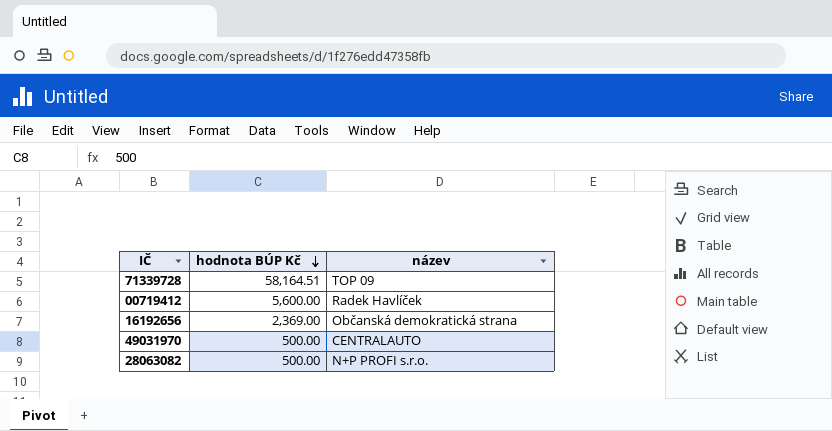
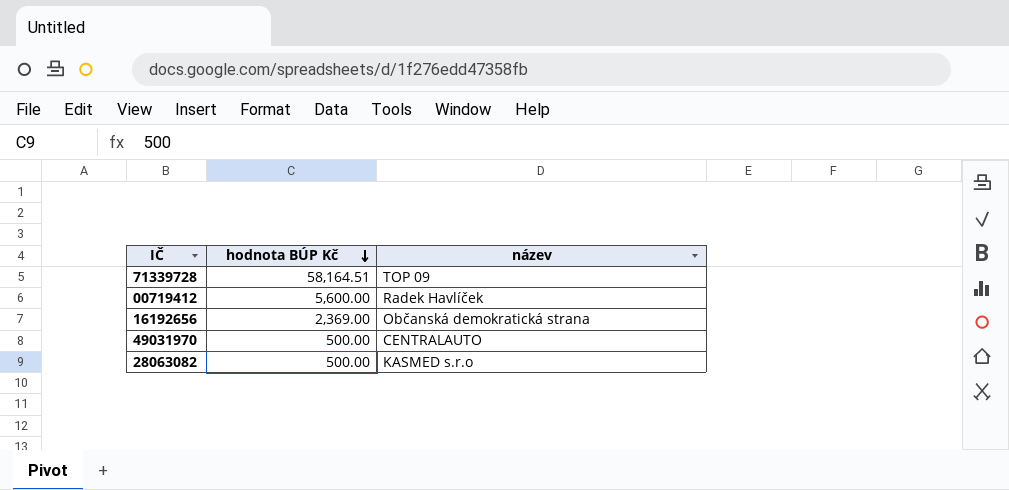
28063082 | název: N+P PROFI s.r.o. -> KASMED s.r.o

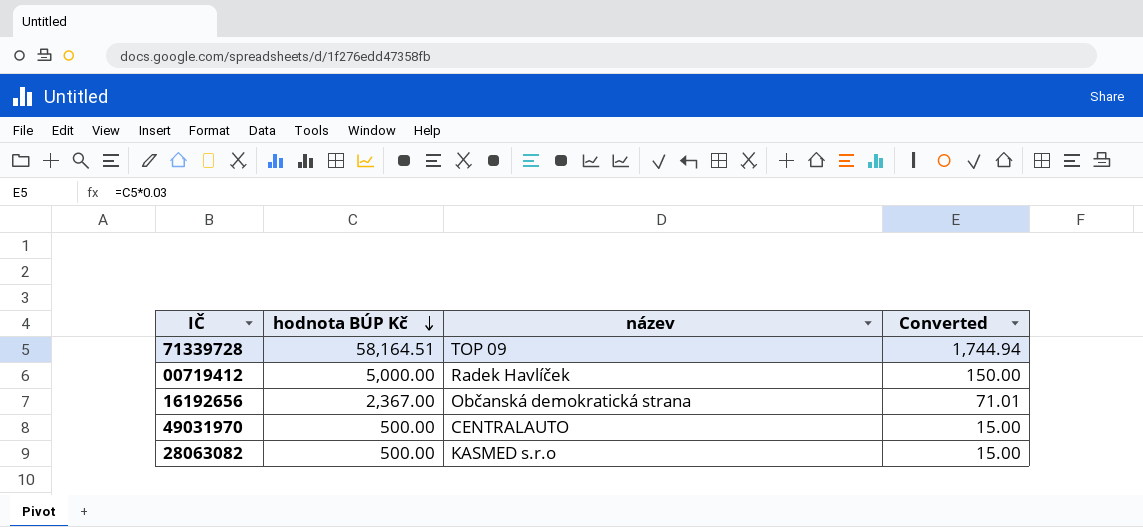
column Converted | formula: none -> [hodnota BÚP Kč] * 0.03
00719412 | hodnota BÚP Kč: 5,600.00 -> 5,000.00
16192656 | hodnota BÚP Kč: 2,369.00 -> 2,367.00

